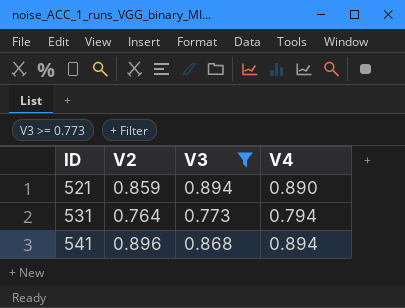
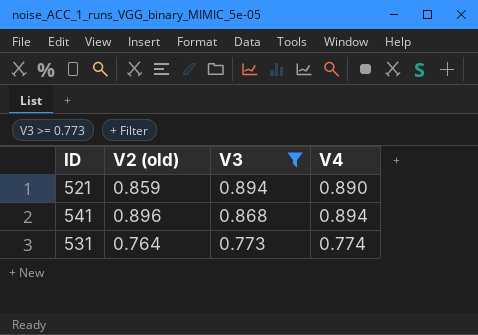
row order: ID ascending -> V3 descending
column name: V2 -> V2 (old)
531 | V4: 0.794 -> 0.774

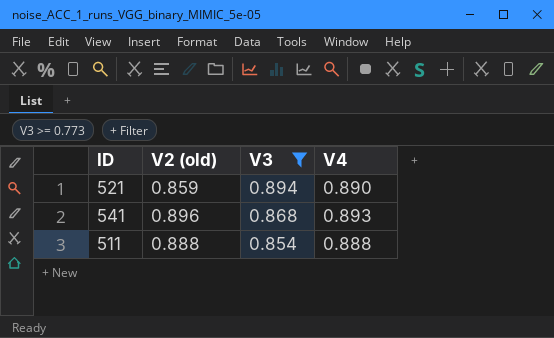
row 531: 0.764 | 0.773 | 0.774 -> none
541 | V4: 0.894 -> 0.893
row 511: none -> 0.888 | 0.854 | 0.888

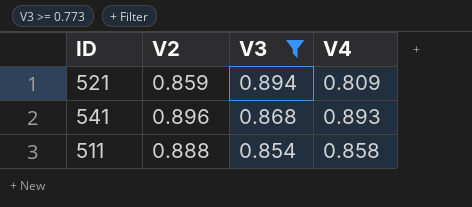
column name: V2 (old) -> V2
521 | V4: 0.890 -> 0.809
511 | V4: 0.888 -> 0.858

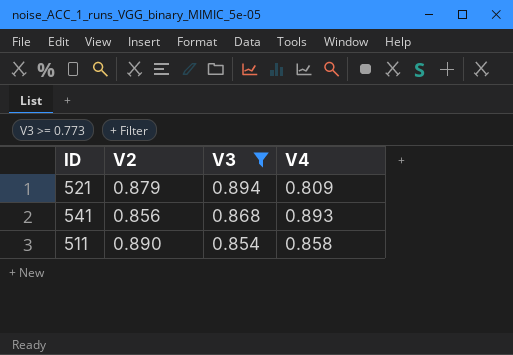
521 | V2: 0.859 -> 0.879
541 | V2: 0.896 -> 0.856
511 | V2: 0.888 -> 0.890

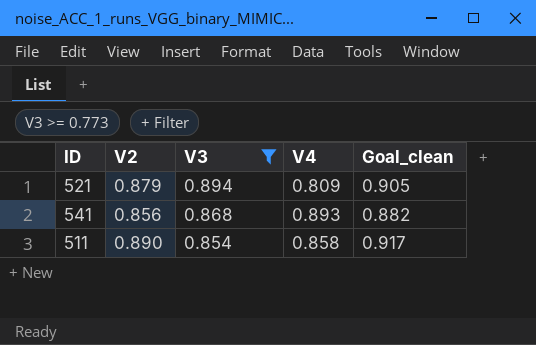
column Goal_clean | formula: none -> [V2] * 1.03

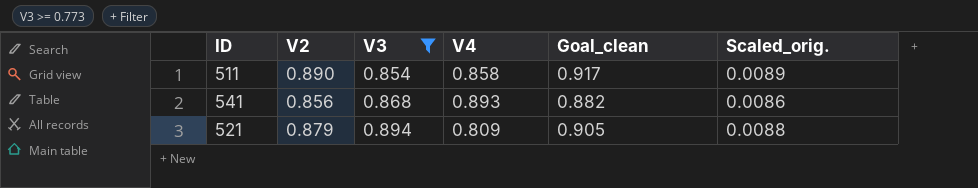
row order: V3 descending -> V3 ascending
column Scaled_orig. | formula: none -> [V2] * 0.01

